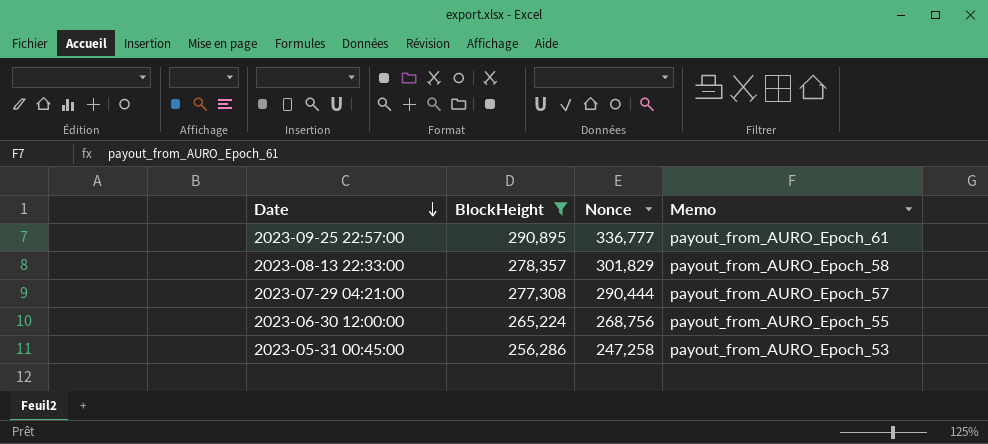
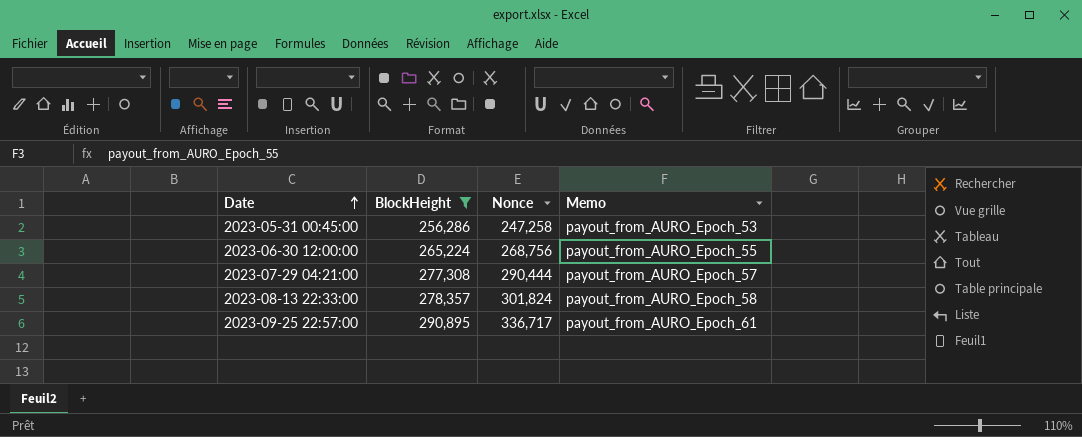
row order: Date descending -> Date ascending
2023-08-13 22:33:00 | Nonce: 301,829 -> 301,824
2023-09-25 22:57:00 | Nonce: 336,777 -> 336,717

